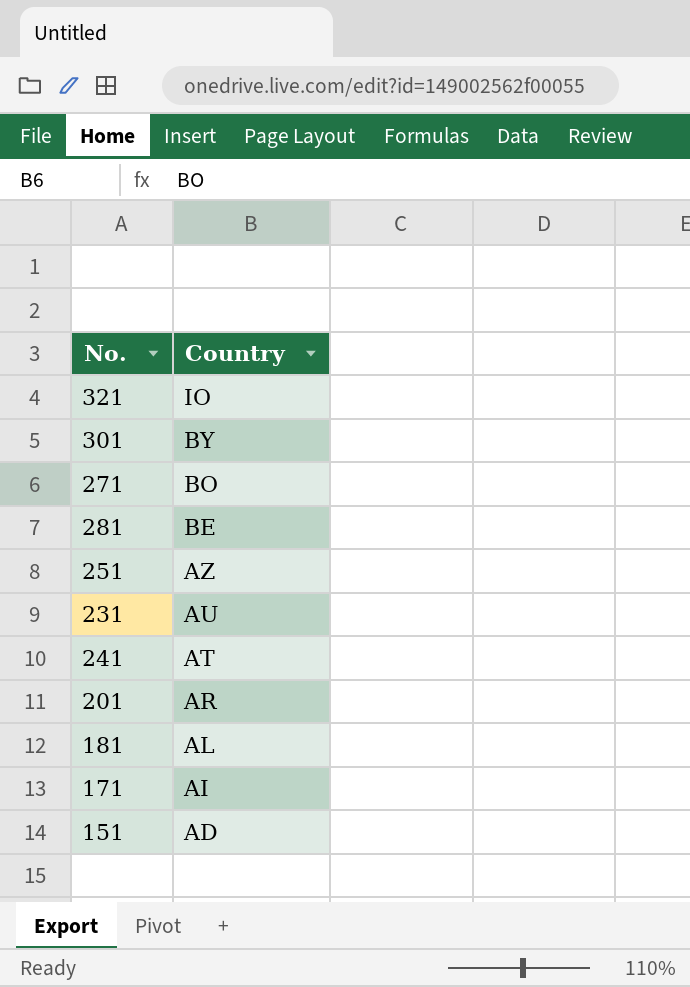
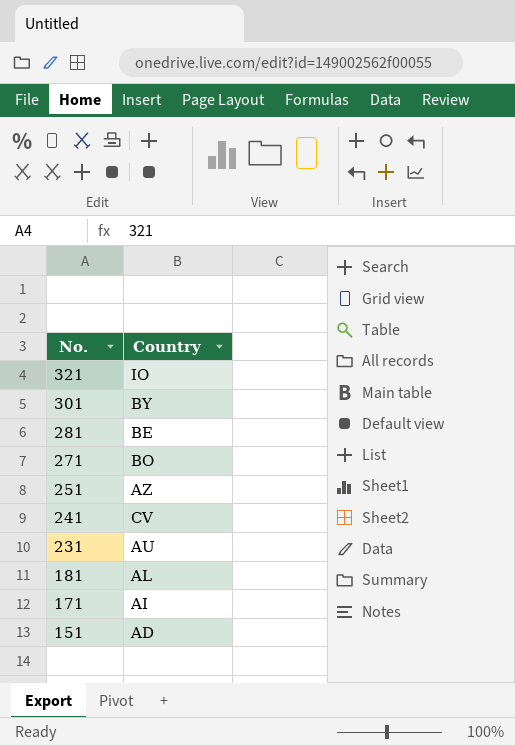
row order: Country descending -> No. descending
row 201: AR -> none
241 | Country: AT -> CV

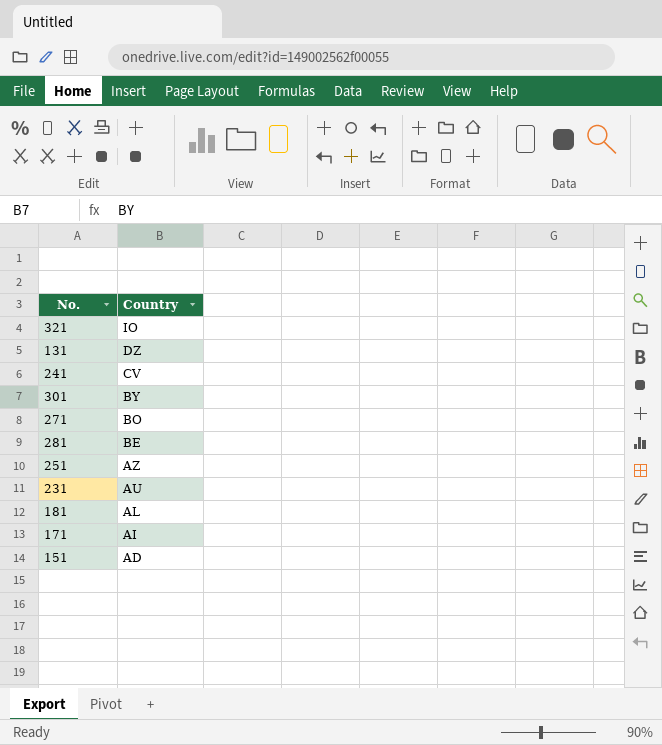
row order: No. descending -> Country descending
row 131: none -> DZ

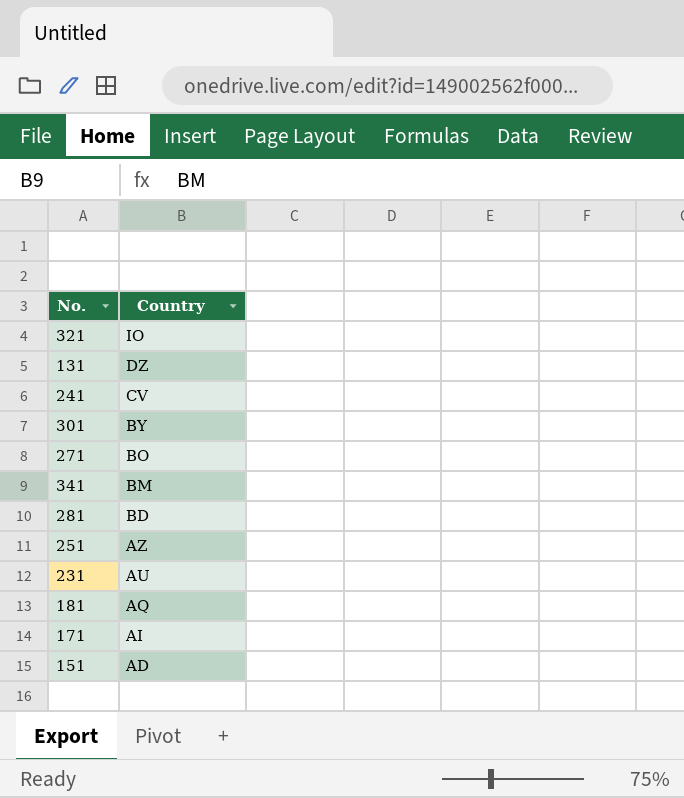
row 341: none -> BM
281 | Country: BE -> BD
181 | Country: AL -> AQ

